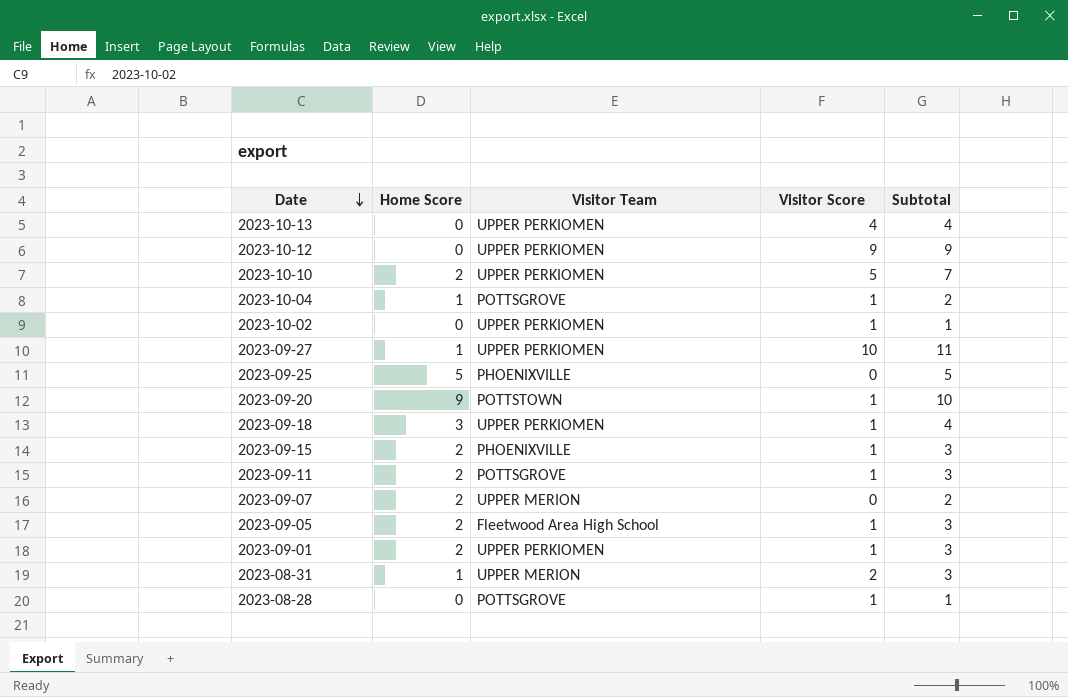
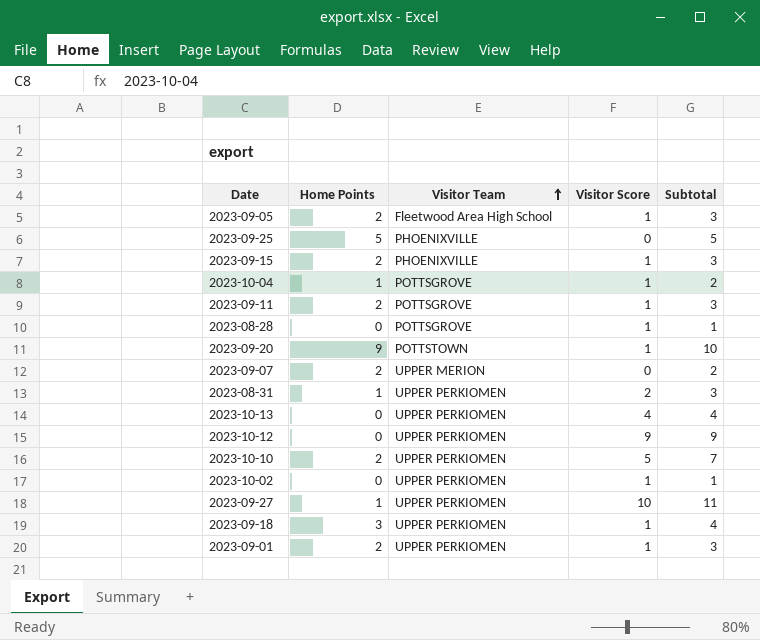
row order: Date descending -> Visitor Team ascending
column name: Home Score -> Home Points
2023-08-31 | Visitor Team: UPPER MERION -> UPPER PERKIOMEN

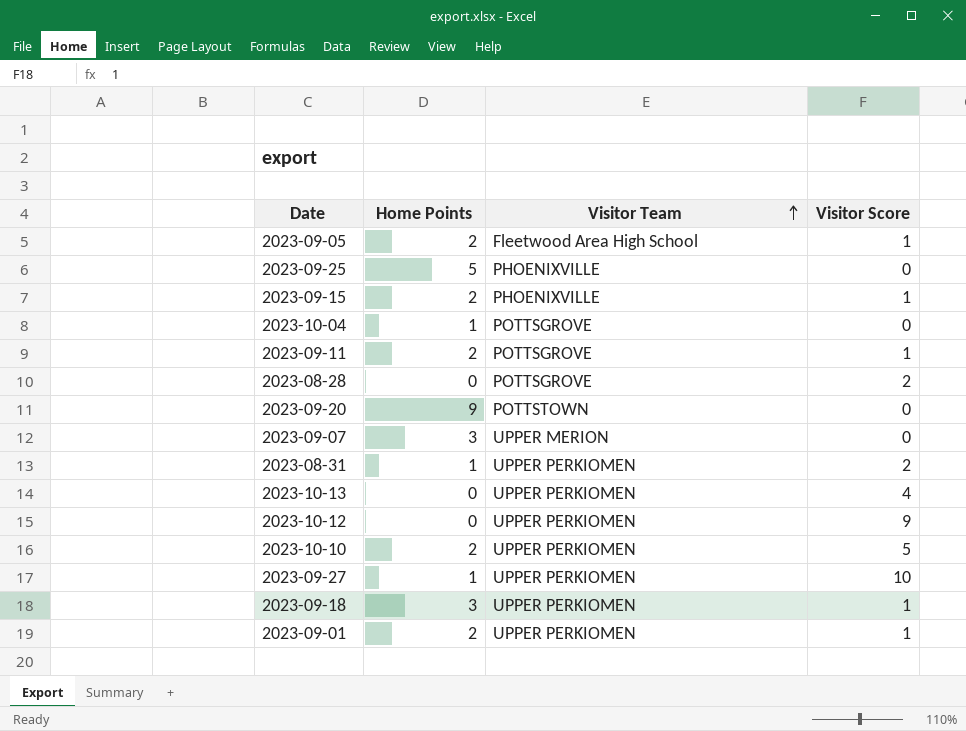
column Subtotal | formula: [Home Points] + [Visitor Score] -> none
row 2023-10-02: 0 | UPPER PERKIOMEN | 1 | 1 -> none
2023-10-04 | Visitor Score: 1 -> 0
2023-08-28 | Visitor Score: 1 -> 2
2023-09-20 | Visitor Score: 1 -> 0
2023-09-07 | Home Points: 2 -> 3

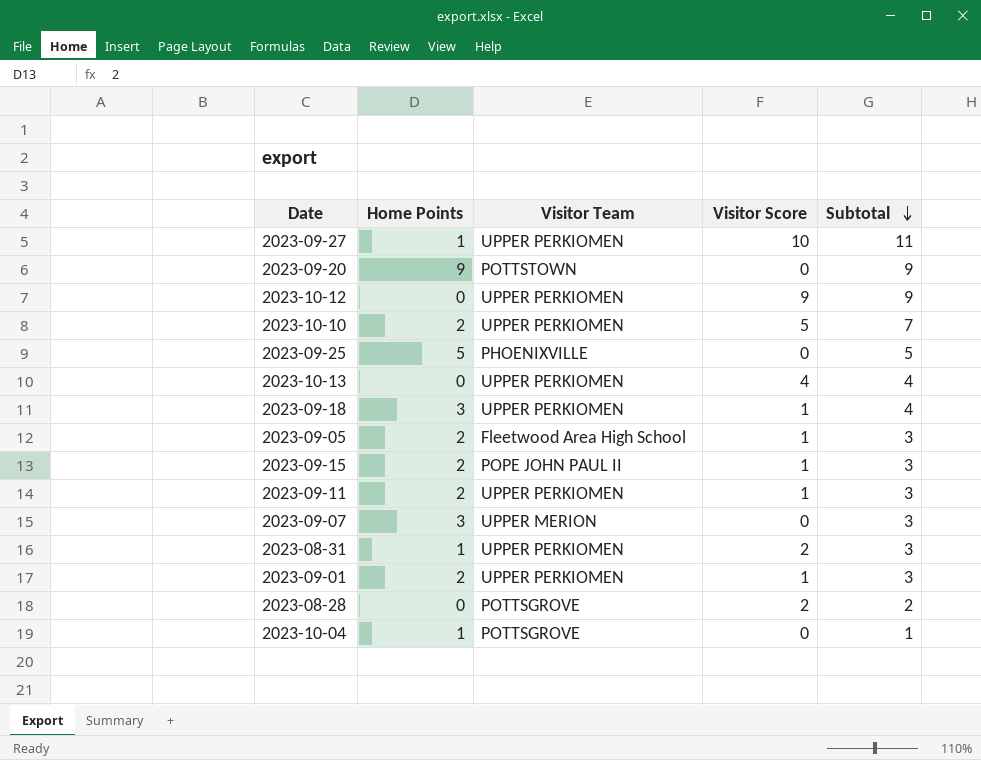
row order: Visitor Team ascending -> Subtotal descending
column Subtotal | formula: none -> [Home Points] + [Visitor Score]
2023-09-15 | Visitor Team: PHOENIXVILLE -> POPE JOHN PAUL II
2023-09-11 | Visitor Team: POTTSGROVE -> UPPER PERKIOMEN

